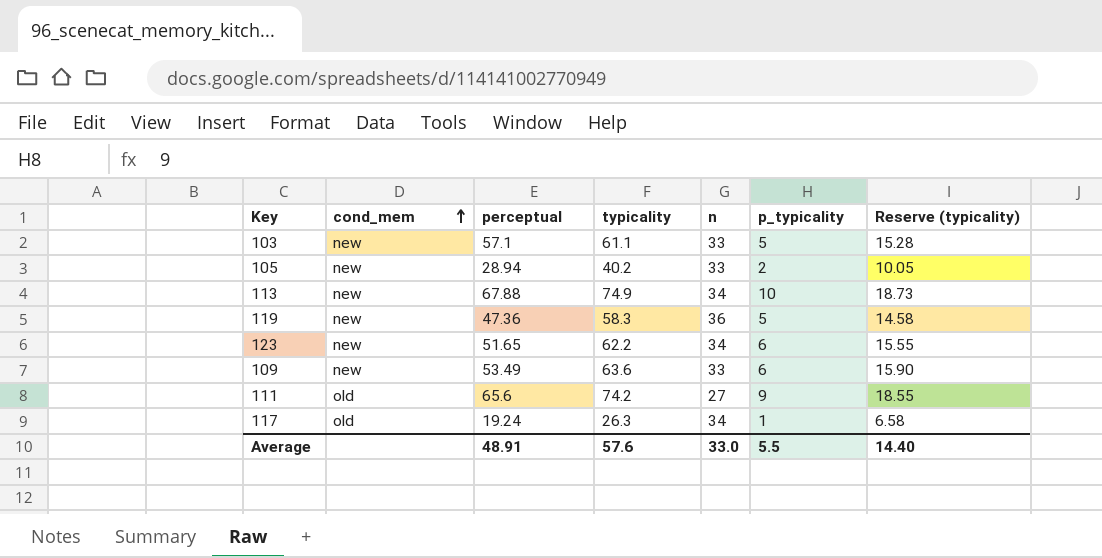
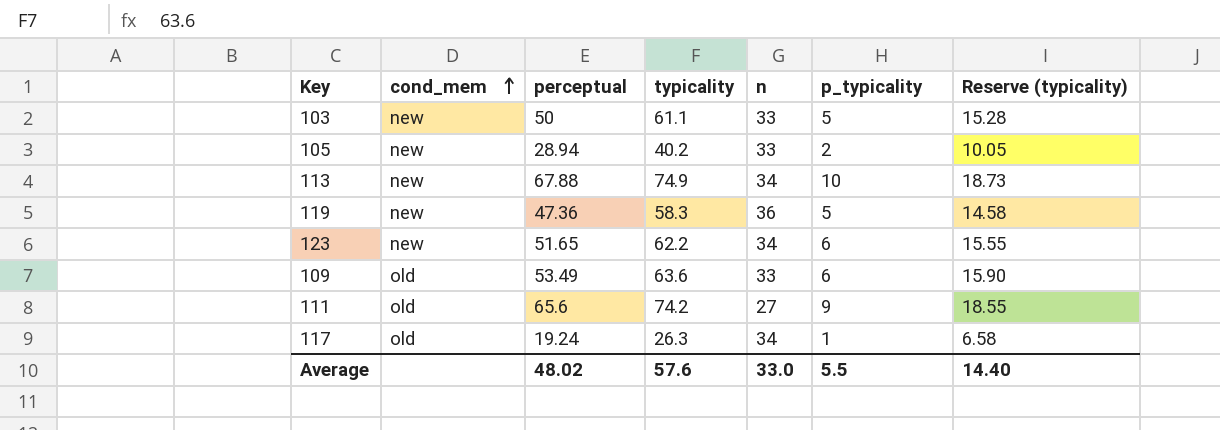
103 | perceptual: 57.1 -> 50
109 | cond_mem: new -> old
Average | perceptual: 48.91 -> 48.02

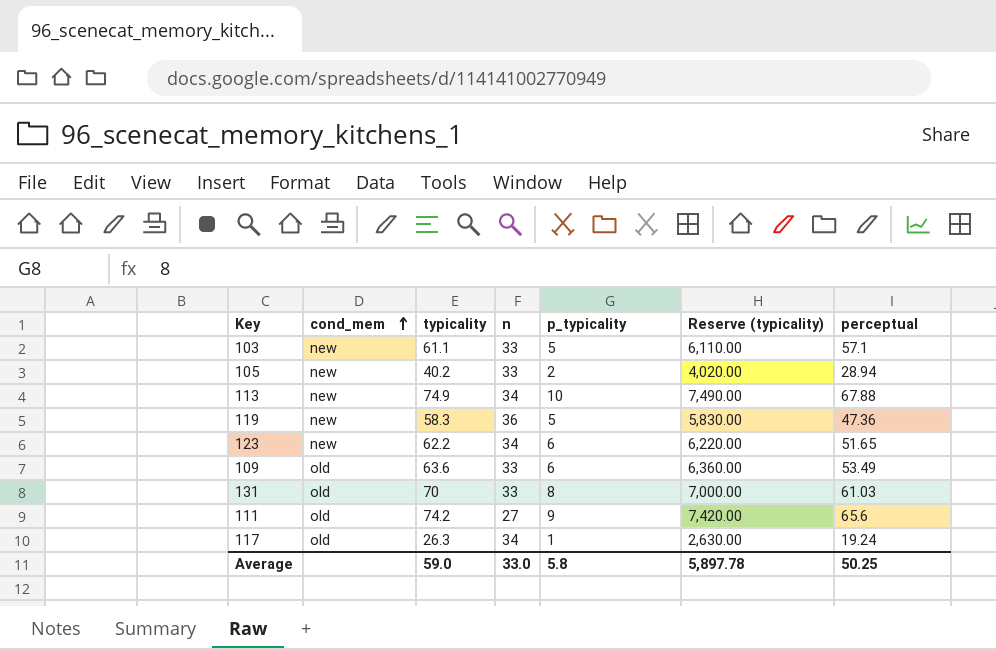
column Reserve (typicality) | formula: [typicality] * 0.25 -> [typicality] * 100
column perceptual | position: 3 -> 7
103 | perceptual: 50 -> 57.1
row 131: none -> old | 70 | 33 | 8 | 7,000.00 | 61.03
Average | typicality: 57.6 -> 59.0
Average | p_typicality: 5.5 -> 5.8
Average | Reserve (typicality): 14.40 -> 5,897.78
Average | perceptual: 48.02 -> 50.25

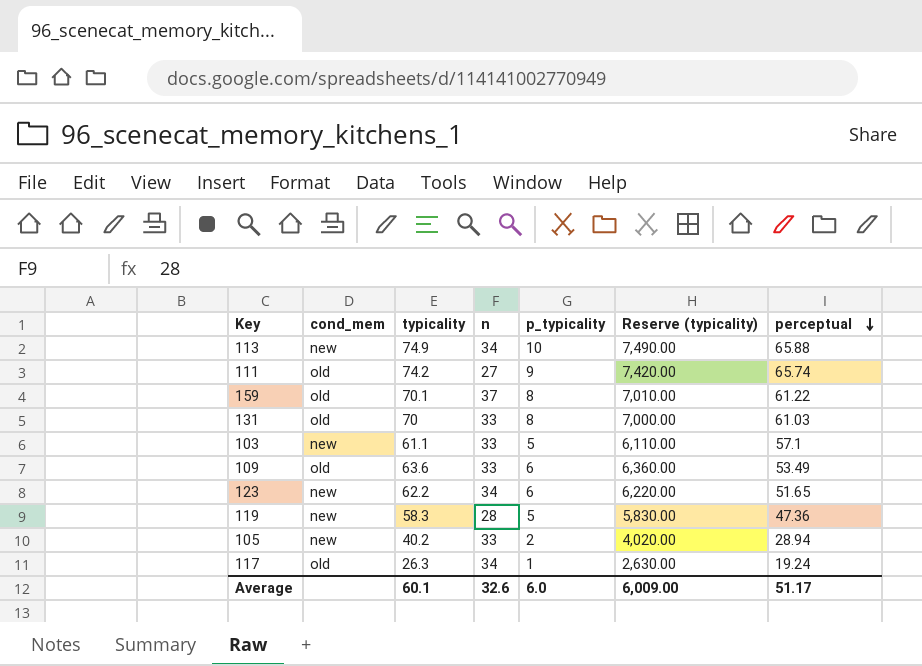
row order: cond_mem ascending -> perceptual descending
113 | perceptual: 67.88 -> 65.88
111 | perceptual: 65.6 -> 65.74
row 159: none -> old | 70.1 | 37 | 8 | 7,010.00 | 61.22
119 | n: 36 -> 28
Average | typicality: 59.0 -> 60.1
Average | n: 33.0 -> 32.6
Average | p_typicality: 5.8 -> 6.0
Average | Reserve (typicality): 5,897.78 -> 6,009.00
Average | perceptual: 50.25 -> 51.17

